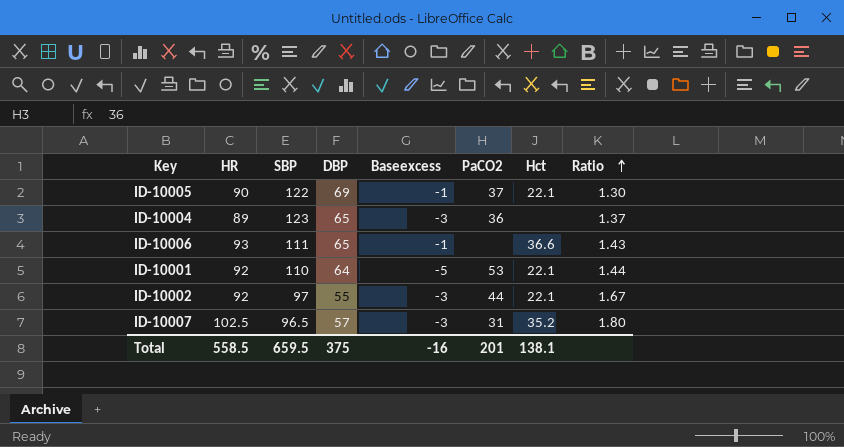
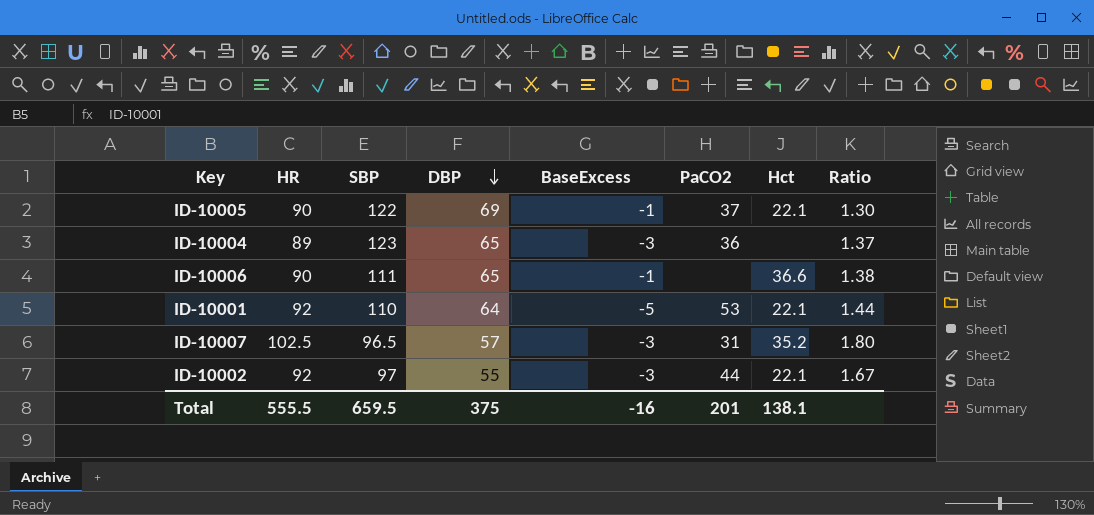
row order: Ratio ascending -> DBP descending
column name: Baseexcess -> BaseExcess
ID-10006 | HR: 93 -> 90
ID-10006 | Ratio: 1.43 -> 1.38
Total | HR: 558.5 -> 555.5

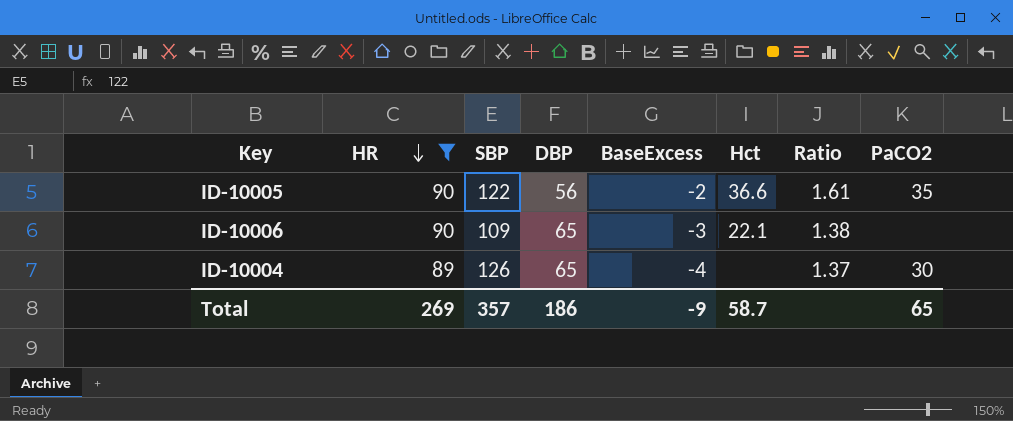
filter: none -> HR <= 90
row order: DBP descending -> HR descending
column PaCO2 | position: 6 -> 8
ID-10005 | DBP: 69 -> 56
ID-10005 | BaseExcess: -1 -> -2
ID-10005 | Hct: 22.1 -> 36.6
ID-10005 | Ratio: 1.30 -> 1.61
ID-10005 | PaCO2: 37 -> 35
ID-10006 | SBP: 111 -> 109
ID-10006 | BaseExcess: -1 -> -3
ID-10006 | Hct: 36.6 -> 22.1
ID-10004 | SBP: 123 -> 126
ID-10004 | BaseExcess: -3 -> -4
ID-10004 | PaCO2: 36 -> 30
Total | HR: 555.5 -> 269
Total | SBP: 659.5 -> 357
Total | DBP: 375 -> 186
Total | BaseExcess: -16 -> -9
Total | Hct: 138.1 -> 58.7
Total | PaCO2: 201 -> 65

